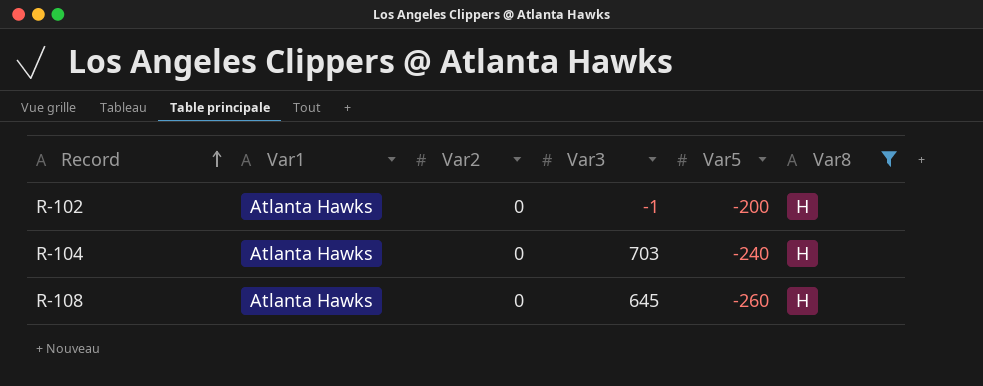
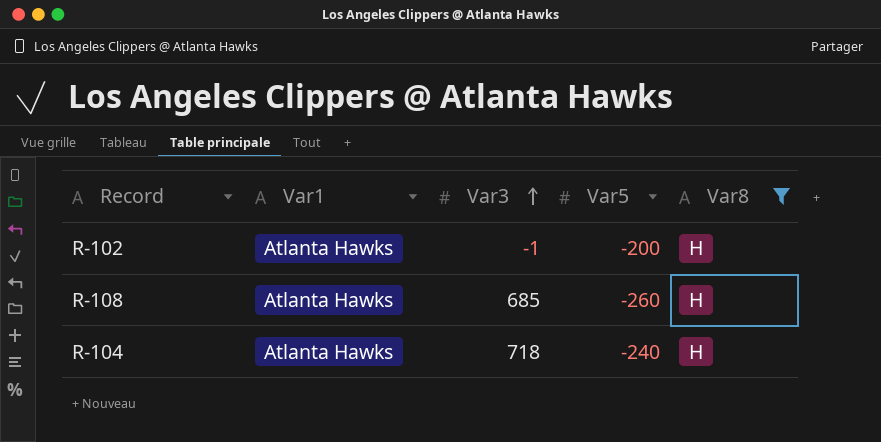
row order: Record ascending -> Var3 ascending
column Var2 | position: 3 -> none
R-108 | Var3: 645 -> 685
R-104 | Var3: 703 -> 718

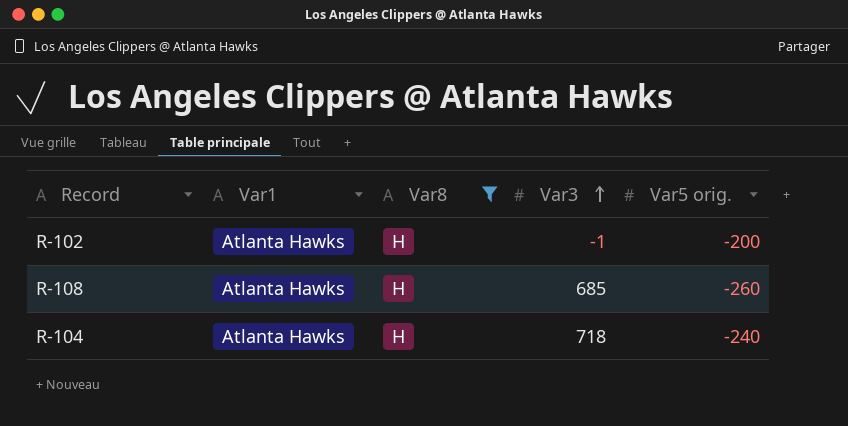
column Var8 | position: 5 -> 3
column name: Var5 -> Var5 orig.

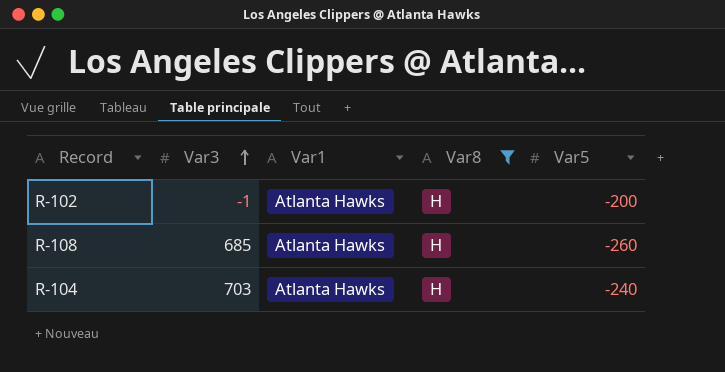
column Var3 | position: 4 -> 2
column name: Var5 orig. -> Var5
R-104 | Var3: 718 -> 703

